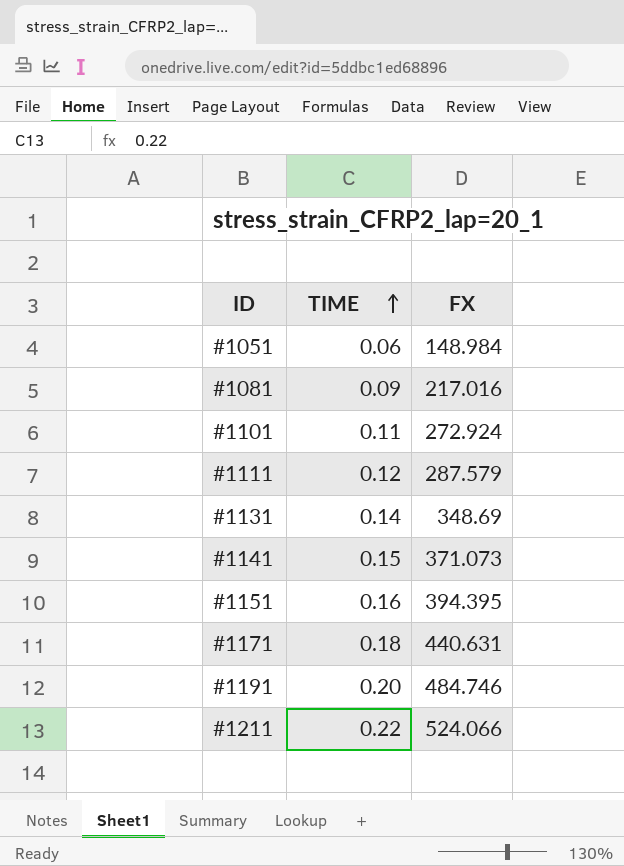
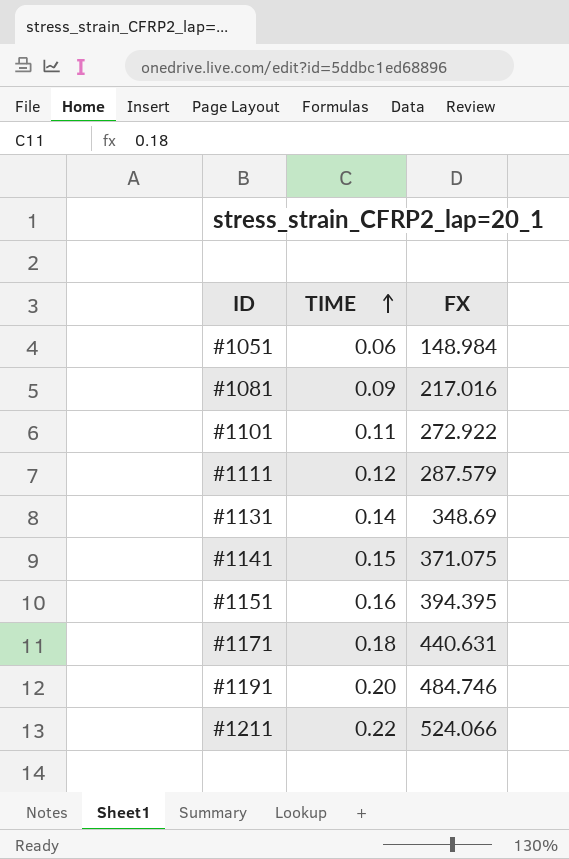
#1101 | FX: 272.924 -> 272.922
#1141 | FX: 371.073 -> 371.075

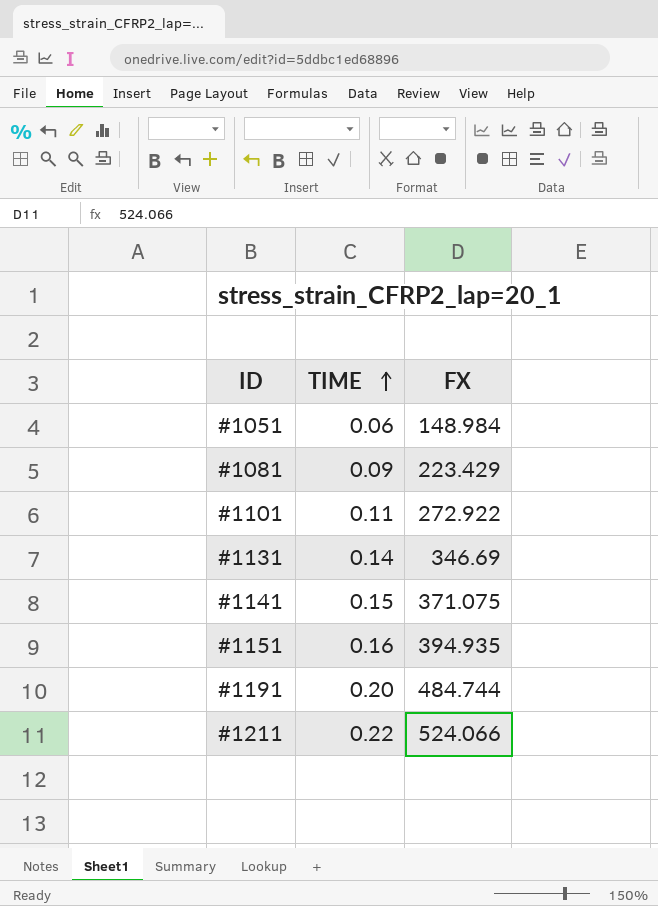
row #1111: 0.12 | 287.579 -> none
row #1171: 0.18 | 440.631 -> none
#1081 | FX: 217.016 -> 223.429
#1131 | FX: 348.69 -> 346.69
#1151 | FX: 394.395 -> 394.935
#1191 | FX: 484.746 -> 484.744

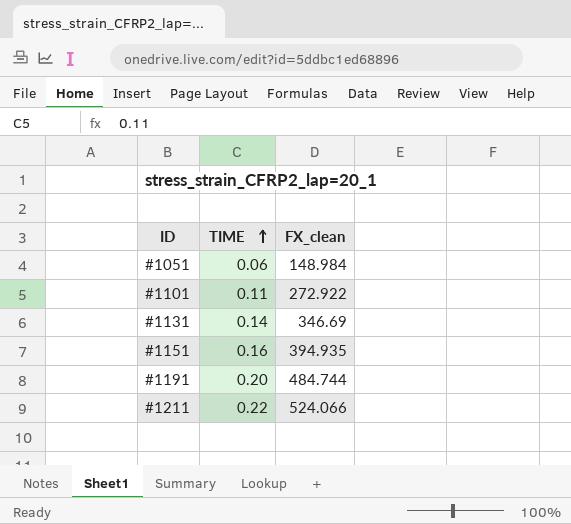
column name: FX -> FX_clean
row #1081: 0.09 | 223.429 -> none
row #1141: 0.15 | 371.075 -> none

